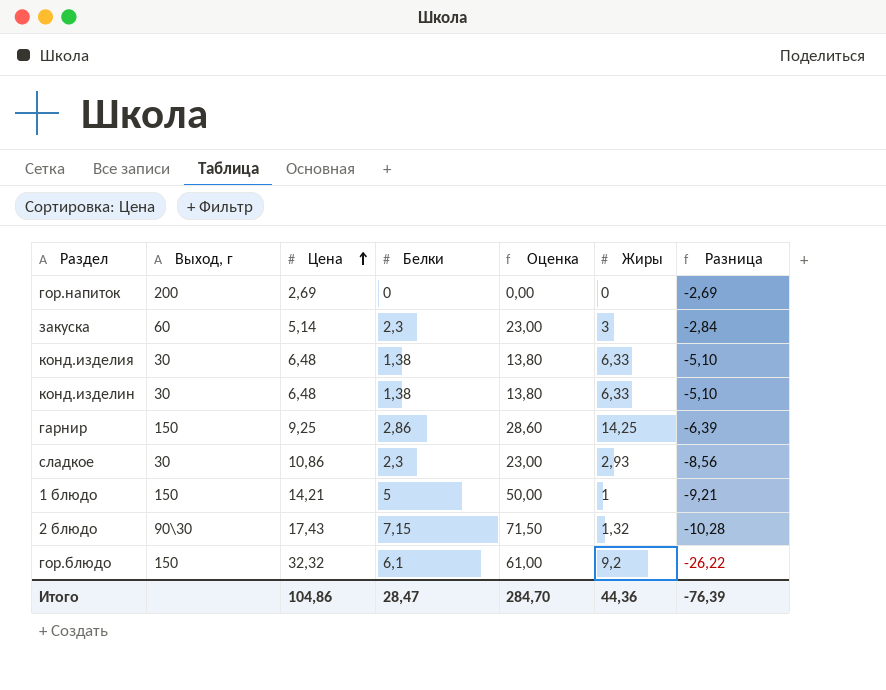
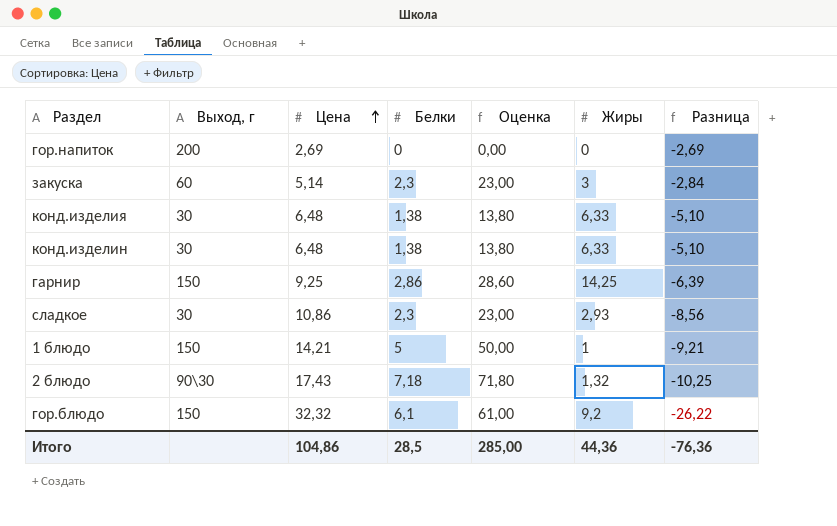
2 блюдо | Белки: 7,15 -> 7,18
2 блюдо | Оценка: 71,50 -> 71,80
2 блюдо | Разница: -10,28 -> -10,25
Итого | Белки: 28,47 -> 28,5
Итого | Оценка: 284,70 -> 285,00
Итого | Разница: -76,39 -> -76,36

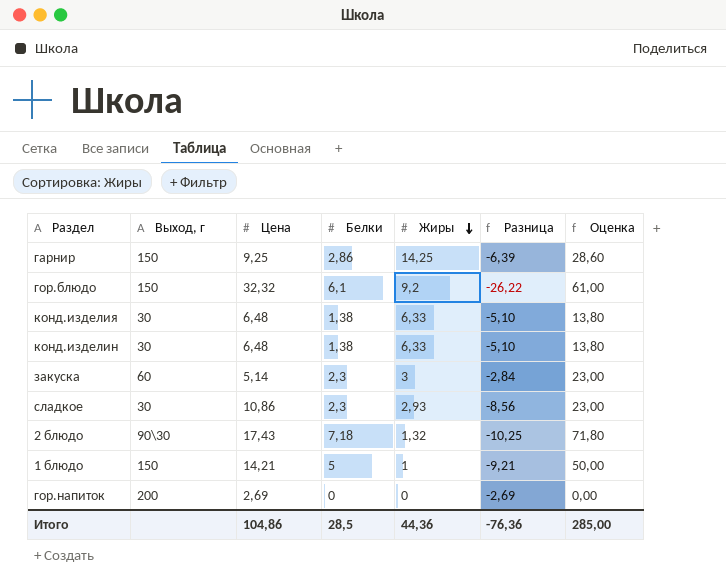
row order: Цена ascending -> Жиры descending
column Оценка | position: 5 -> 7

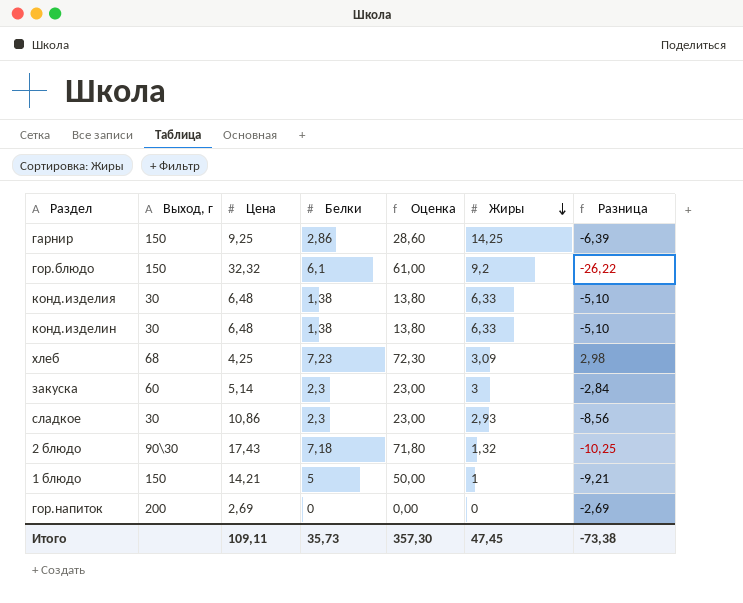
column Оценка | position: 7 -> 5
row хлеб: none -> 68 | 4,25 | 7,23 | 72,30 | 3,09 | 2,98
Итого | Цена: 104,86 -> 109,11
Итого | Белки: 28,5 -> 35,73
Итого | Оценка: 285,00 -> 357,30
Итого | Жиры: 44,36 -> 47,45
Итого | Разница: -76,36 -> -73,38

